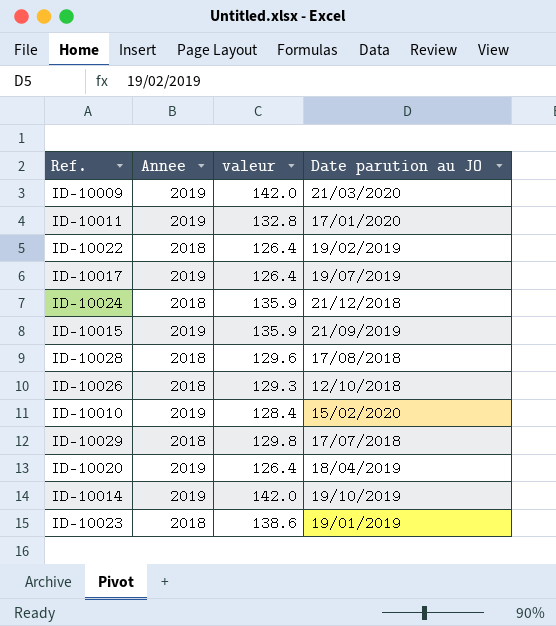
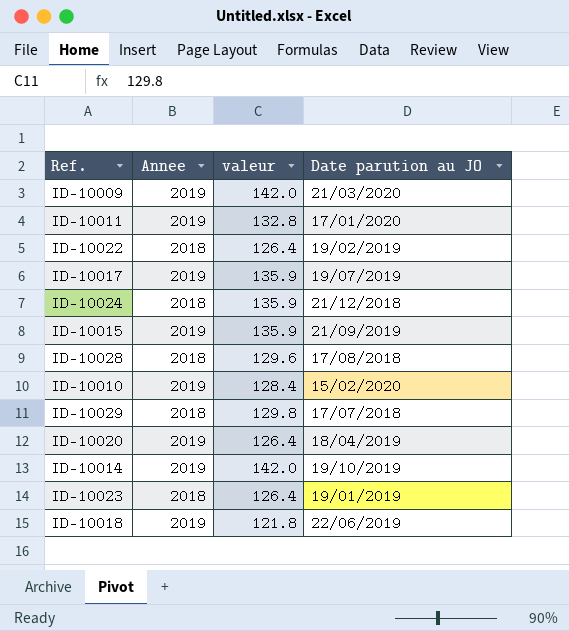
row ID-10026: 2018 | 129.3 | 12/10/2018 -> none
ID-10017 | valeur: 126.4 -> 135.9
ID-10023 | valeur: 138.6 -> 126.4
row ID-10018: none -> 2019 | 121.8 | 22/06/2019

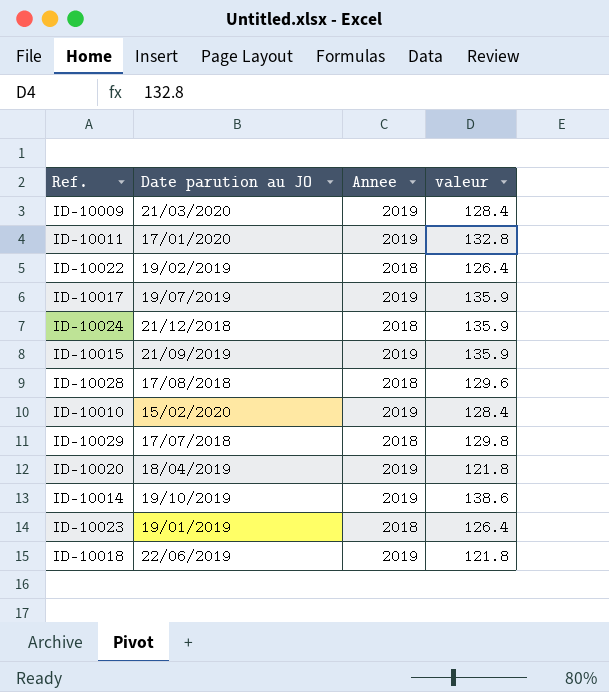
column Date parution au JO | position: 4 -> 2
ID-10009 | valeur: 142.0 -> 128.4
ID-10020 | valeur: 126.4 -> 121.8
ID-10014 | valeur: 142.0 -> 138.6

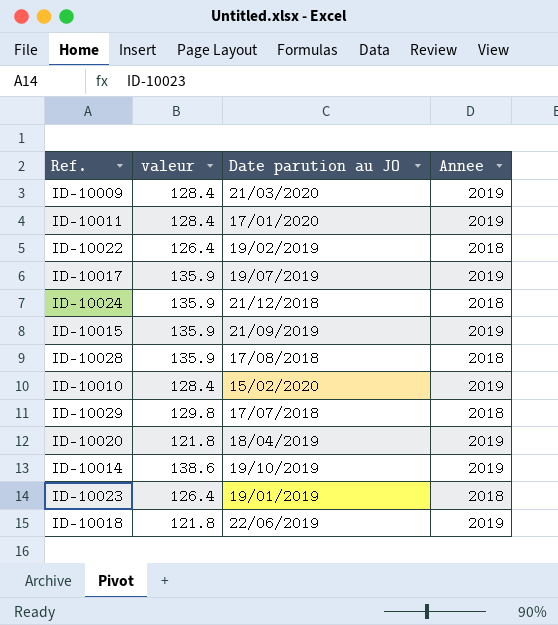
column valeur | position: 4 -> 2
ID-10011 | valeur: 132.8 -> 128.4
ID-10028 | valeur: 129.6 -> 135.9

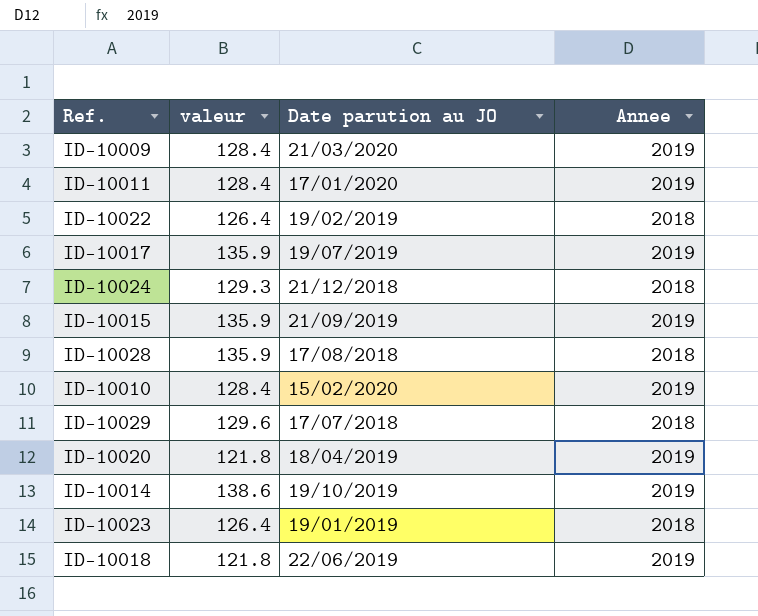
ID-10024 | valeur: 135.9 -> 129.3
ID-10029 | valeur: 129.8 -> 129.6

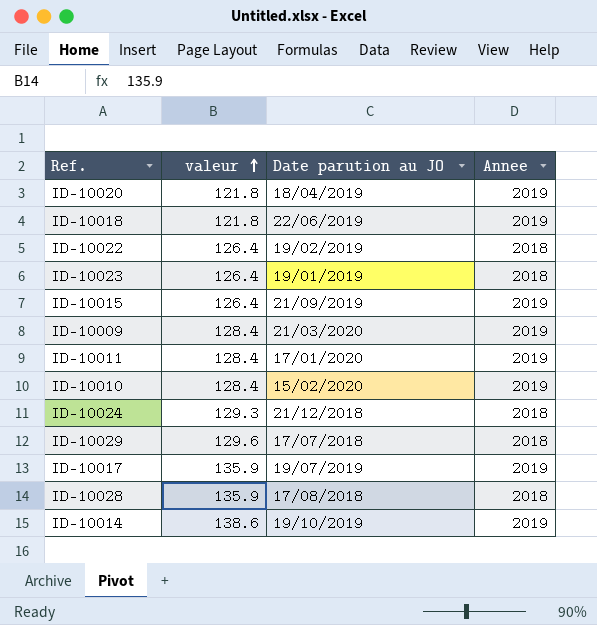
row order: none -> valeur ascending
ID-10015 | valeur: 135.9 -> 126.4

